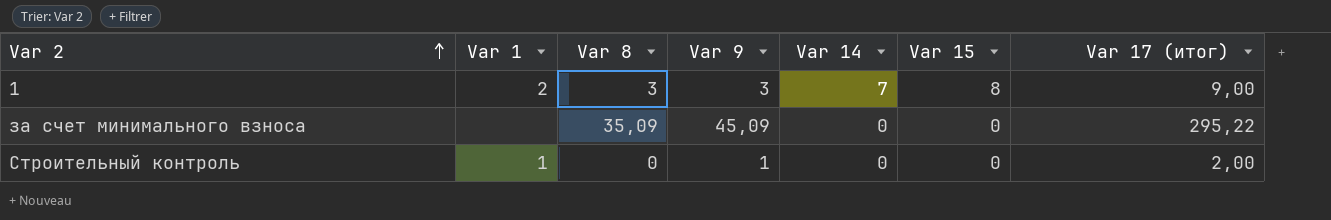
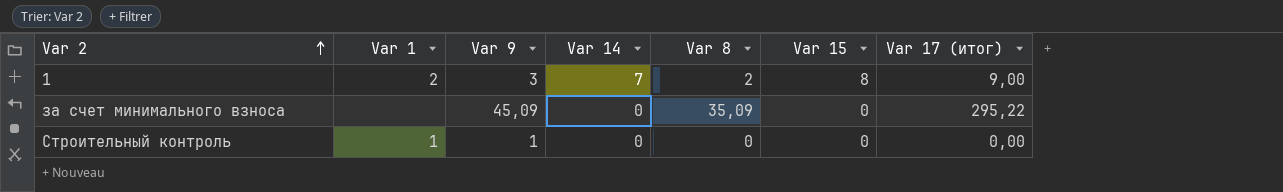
column Var 8 | position: 3 -> 5
1 | Var 8: 3 -> 2
Строительный контроль | Var 17 (итог): 2,00 -> 0,00

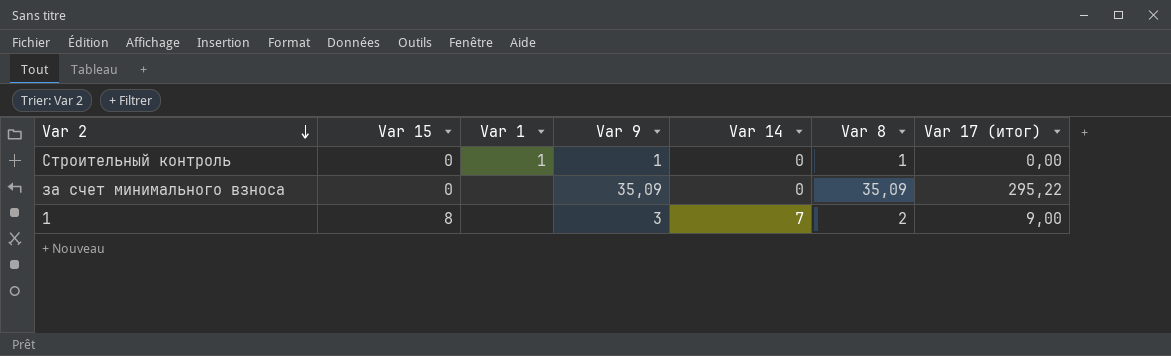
row order: Var 2 ascending -> Var 2 descending
column Var 15 | position: 6 -> 2
Строительный контроль | Var 8: 0 -> 1
за счет минимального взноса | Var 9: 45,09 -> 35,09
1 | Var 1: 2 -> none

